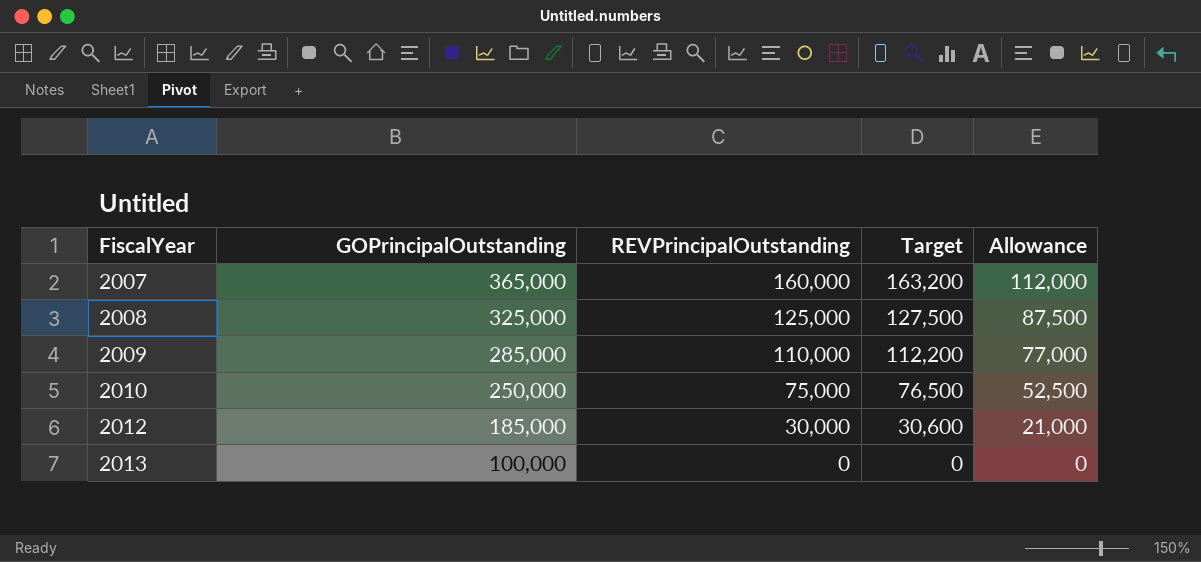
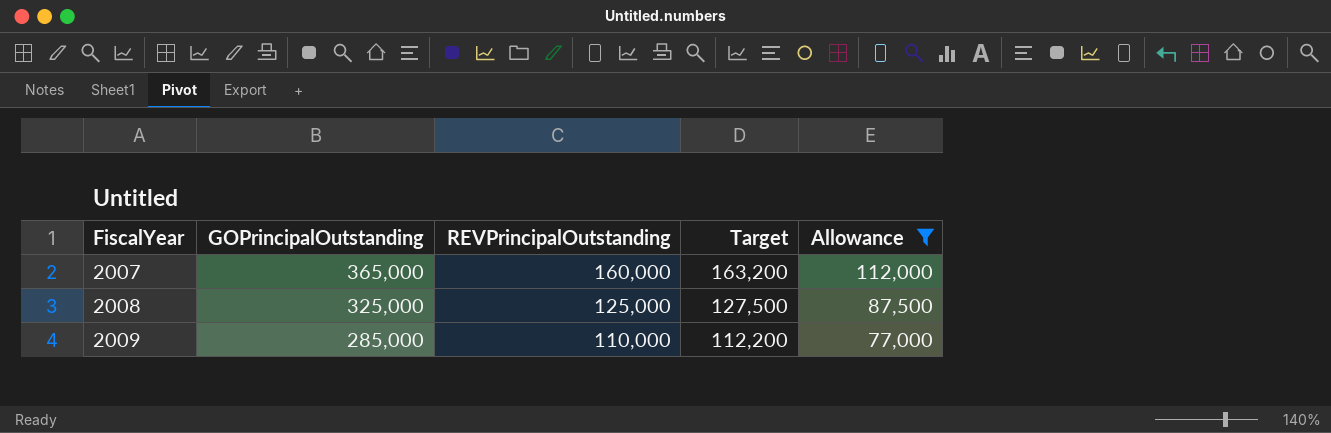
filter: none -> Allowance >= 77,000

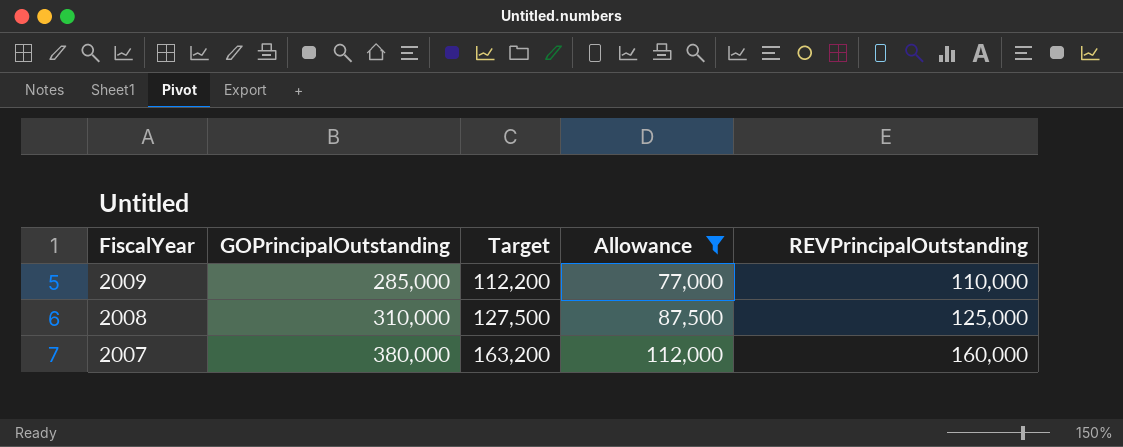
row order: FiscalYear ascending -> FiscalYear descending
column REVPrincipalOutstanding | position: 3 -> 5
2008 | GOPrincipalOutstanding: 325,000 -> 310,000
2007 | GOPrincipalOutstanding: 365,000 -> 380,000

